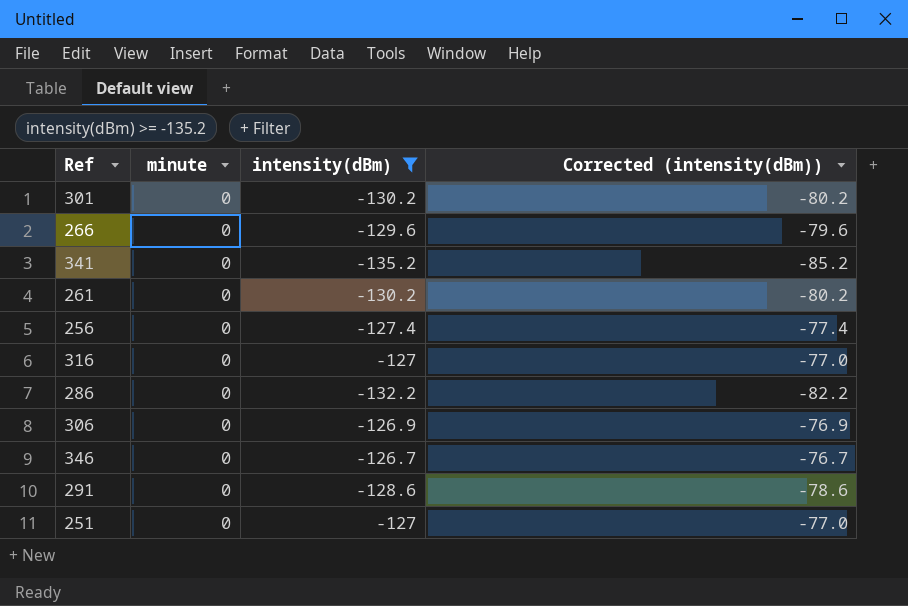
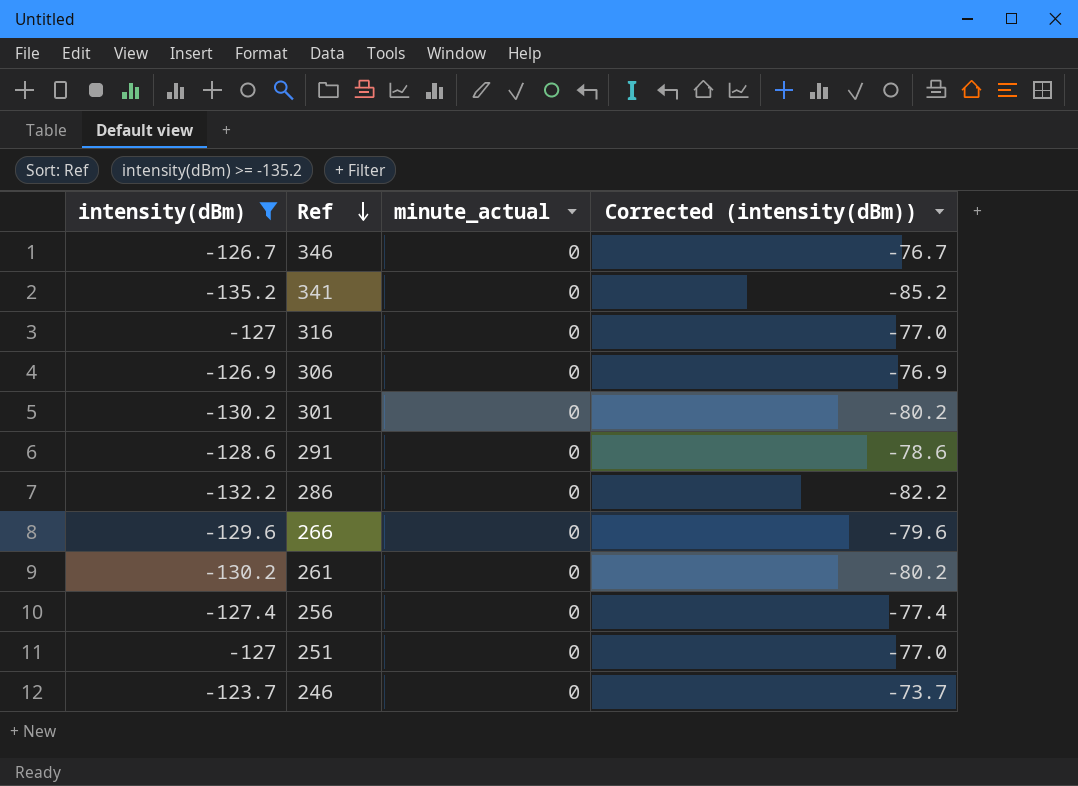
row order: none -> Ref descending
column intensity(dBm) | position: 3 -> 1
column name: minute -> minute_actual
row 246: none -> -123.7 | 0 | -73.7

